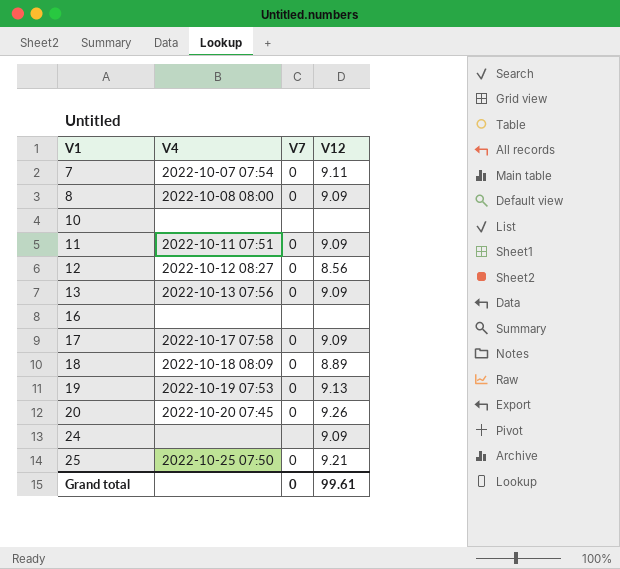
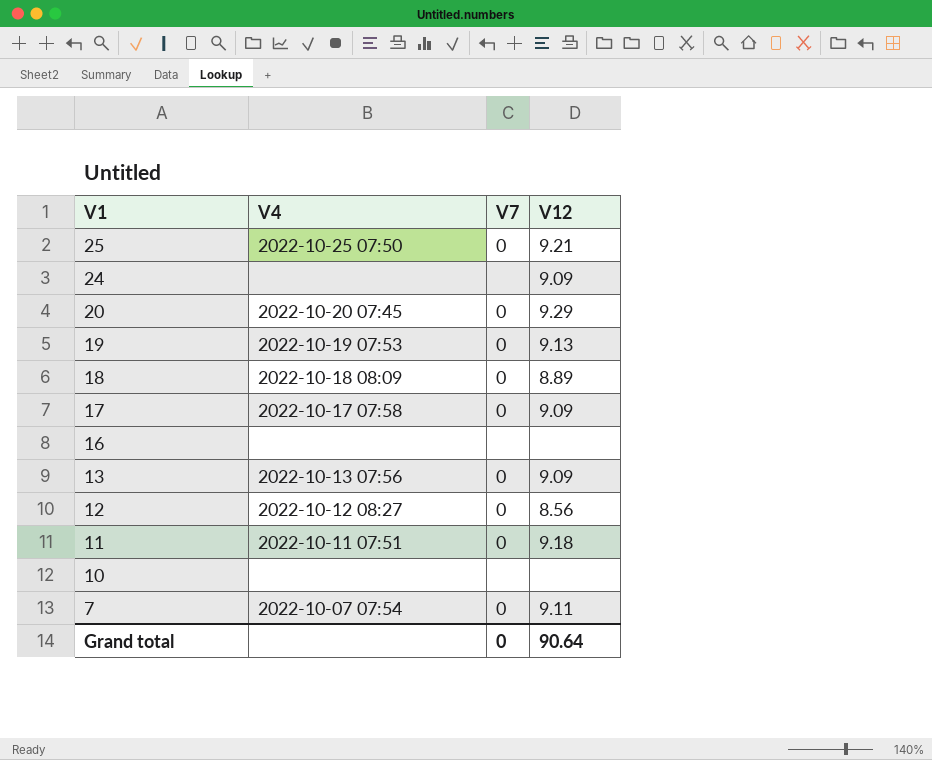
row order: V1 ascending -> V1 descending
row 8: 2022-10-08 08:00 | 0 | 9.09 -> none
20 | V12: 9.26 -> 9.29
11 | V12: 9.09 -> 9.18
Grand total | V12: 99.61 -> 90.64

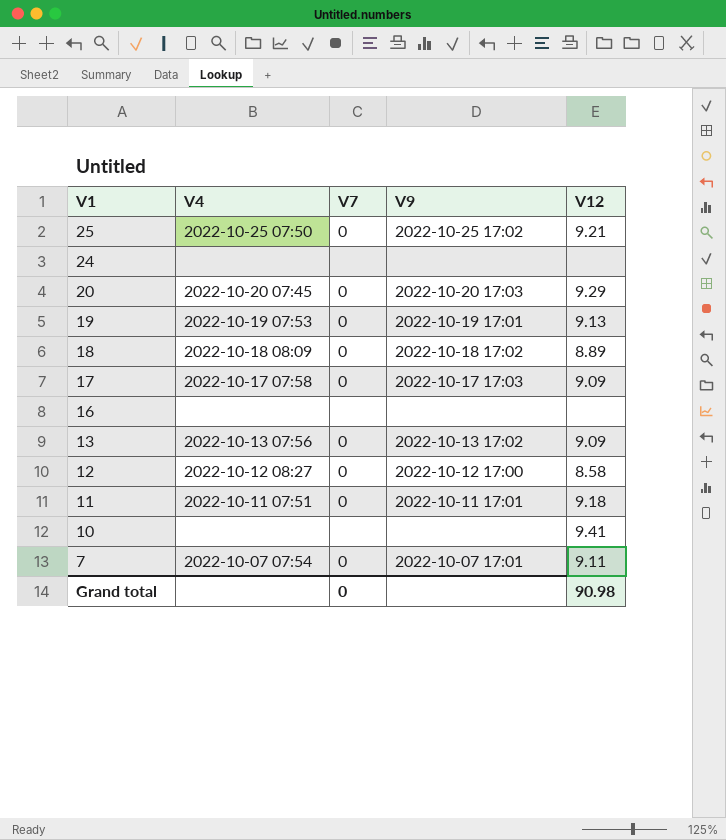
column V9 | position: none -> 4
24 | V12: 9.09 -> none
12 | V12: 8.56 -> 8.58
10 | V12: none -> 9.41
Grand total | V12: 90.64 -> 90.98

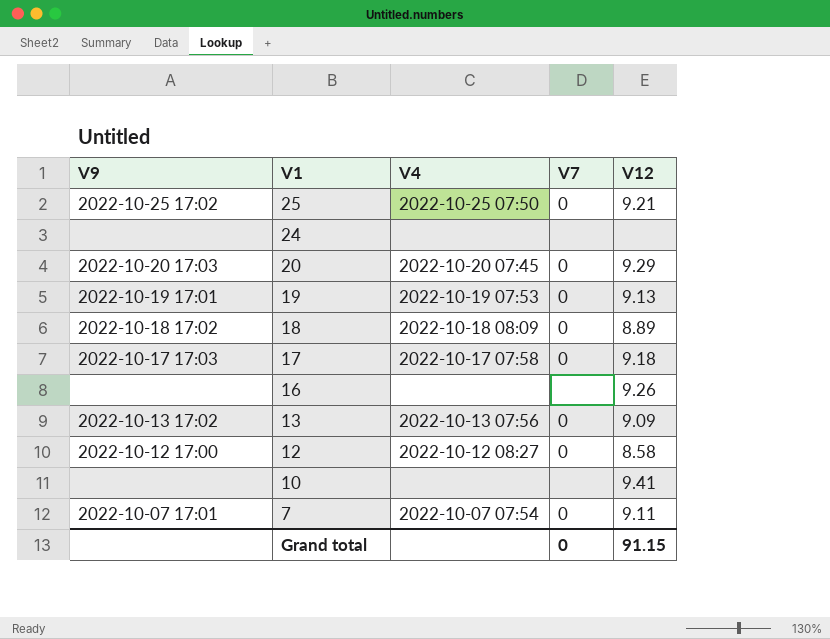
column V9 | position: 4 -> 1
row 11: 2022-10-11 07:51 | 0 | 2022-10-11 17:01 | 9.18 -> none
17 | V12: 9.09 -> 9.18
16 | V12: none -> 9.26
Grand total | V12: 90.98 -> 91.15

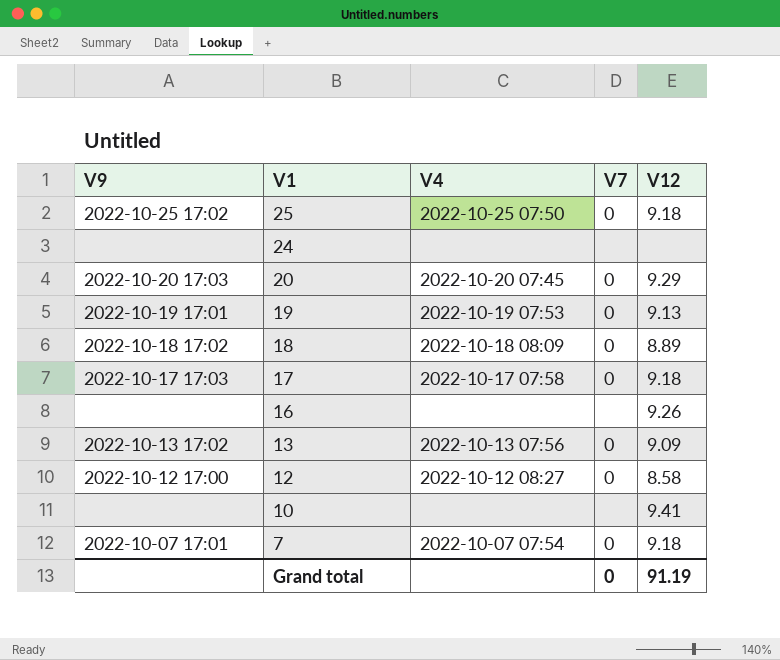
25 | V12: 9.21 -> 9.18
7 | V12: 9.11 -> 9.18
Grand total | V12: 91.15 -> 91.19

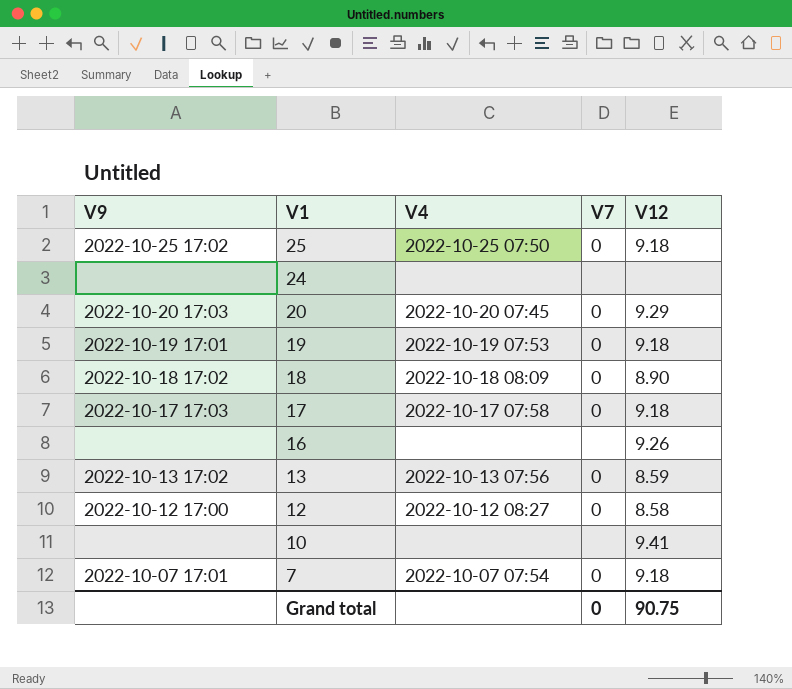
19 | V12: 9.13 -> 9.18
18 | V12: 8.89 -> 8.90
13 | V12: 9.09 -> 8.59
Grand total | V12: 91.19 -> 90.75

